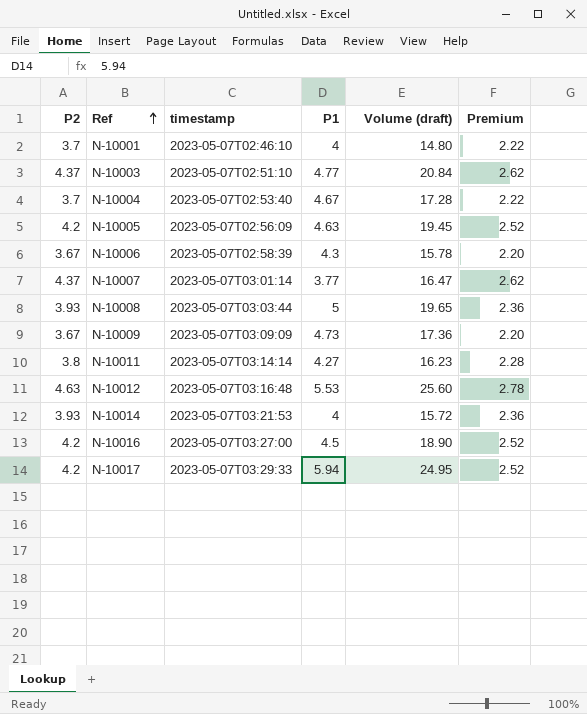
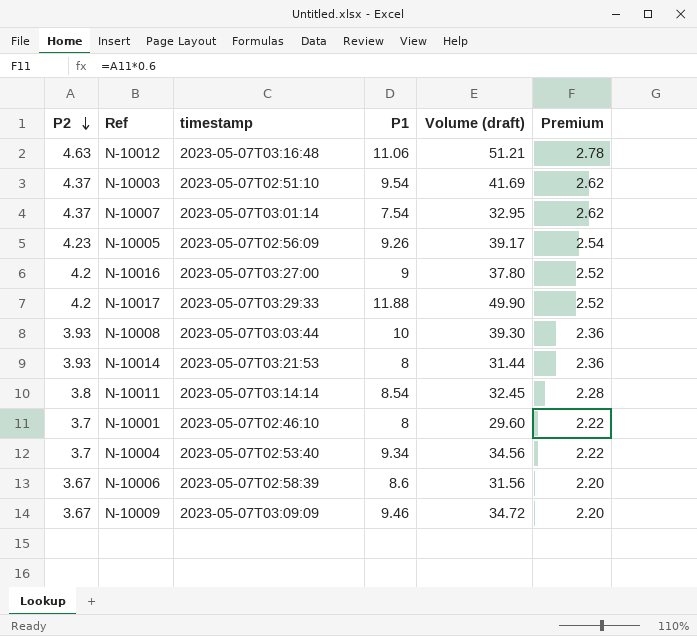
row order: Ref ascending -> P2 descending
N-10012 | P1: 5.53 -> 11.06
N-10012 | Volume (draft): 25.60 -> 51.21
N-10003 | P1: 4.77 -> 9.54
N-10003 | Volume (draft): 20.84 -> 41.69
N-10007 | P1: 3.77 -> 7.54
N-10007 | Volume (draft): 16.47 -> 32.95
N-10005 | P2: 4.2 -> 4.23
N-10005 | P1: 4.63 -> 9.26
N-10005 | Volume (draft): 19.45 -> 39.17
N-10005 | Premium: 2.52 -> 2.54
N-10016 | P1: 4.5 -> 9
N-10016 | Volume (draft): 18.90 -> 37.80
N-10017 | P1: 5.94 -> 11.88
N-10017 | Volume (draft): 24.95 -> 49.90
N-10008 | P1: 5 -> 10
N-10008 | Volume (draft): 19.65 -> 39.30
N-10014 | P1: 4 -> 8
N-10014 | Volume (draft): 15.72 -> 31.44
N-10011 | P1: 4.27 -> 8.54
N-10011 | Volume (draft): 16.23 -> 32.45
N-10001 | P1: 4 -> 8
N-10001 | Volume (draft): 14.80 -> 29.60
N-10004 | P1: 4.67 -> 9.34
N-10004 | Volume (draft): 17.28 -> 34.56
N-10006 | P1: 4.3 -> 8.6
N-10006 | Volume (draft): 15.78 -> 31.56
N-10009 | P1: 4.73 -> 9.46
N-10009 | Volume (draft): 17.36 -> 34.72

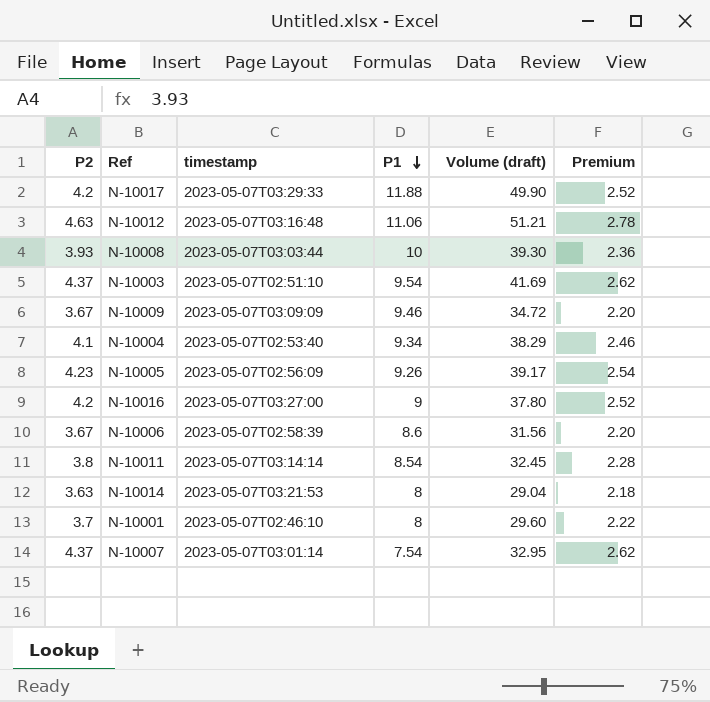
row order: P2 descending -> P1 descending
N-10004 | P2: 3.7 -> 4.1
N-10004 | Volume (draft): 34.56 -> 38.29
N-10004 | Premium: 2.22 -> 2.46
N-10014 | P2: 3.93 -> 3.63
N-10014 | Volume (draft): 31.44 -> 29.04
N-10014 | Premium: 2.36 -> 2.18

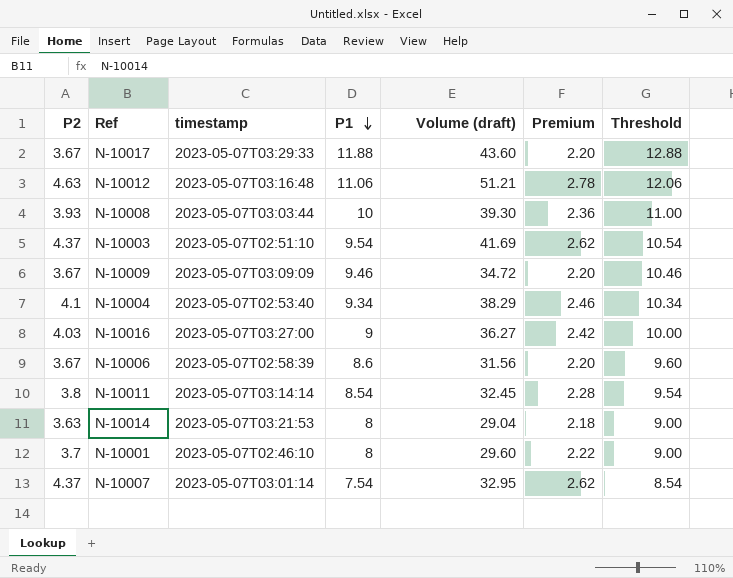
column Threshold | formula: none -> [P1] + 1
row N-10005: 4.23 | 2023-05-07T02:56:09 | 9.26 | 39.17 | 2.54 -> none
N-10017 | P2: 4.2 -> 3.67
N-10017 | Volume (draft): 49.90 -> 43.60
N-10017 | Premium: 2.52 -> 2.20
N-10016 | P2: 4.2 -> 4.03
N-10016 | Volume (draft): 37.80 -> 36.27
N-10016 | Premium: 2.52 -> 2.42

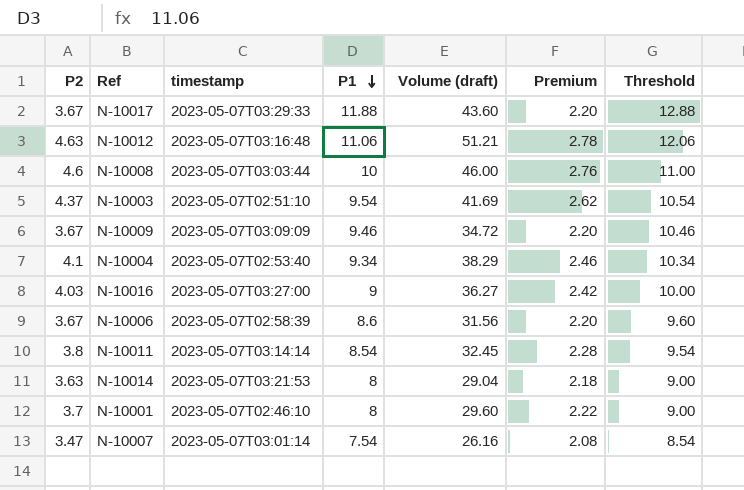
N-10008 | P2: 3.93 -> 4.6
N-10008 | Volume (draft): 39.30 -> 46.00
N-10008 | Premium: 2.36 -> 2.76
N-10007 | P2: 4.37 -> 3.47
N-10007 | Volume (draft): 32.95 -> 26.16
N-10007 | Premium: 2.62 -> 2.08

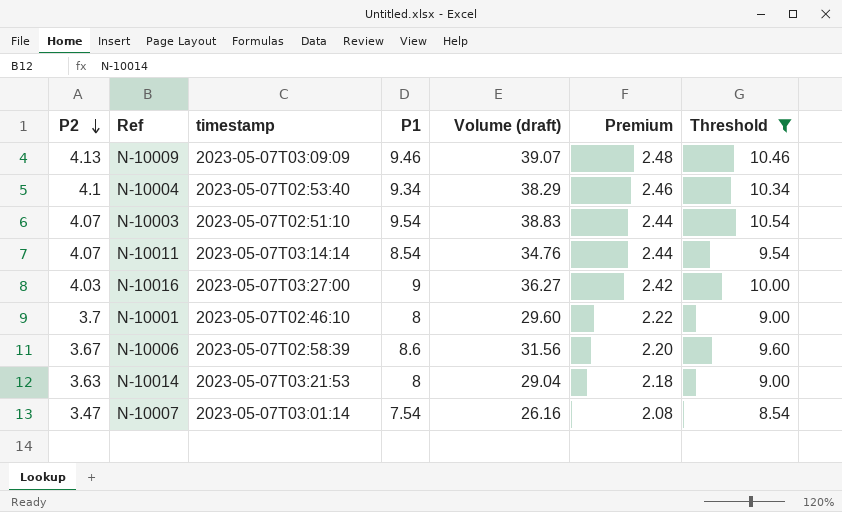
filter: none -> Threshold <= 10.54
row order: P1 descending -> P2 descending
N-10009 | P2: 3.67 -> 4.13
N-10009 | Volume (draft): 34.72 -> 39.07
N-10009 | Premium: 2.20 -> 2.48
N-10003 | P2: 4.37 -> 4.07
N-10003 | Volume (draft): 41.69 -> 38.83
N-10003 | Premium: 2.62 -> 2.44
N-10011 | P2: 3.8 -> 4.07
N-10011 | Volume (draft): 32.45 -> 34.76
N-10011 | Premium: 2.28 -> 2.44

